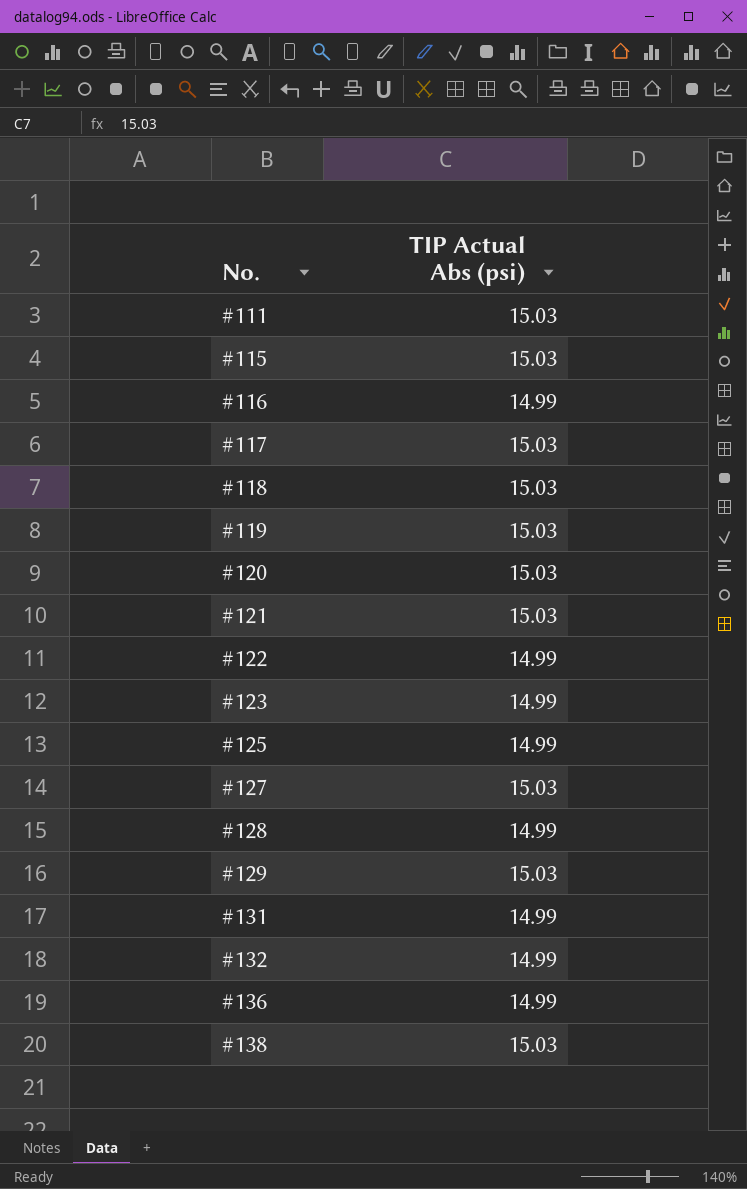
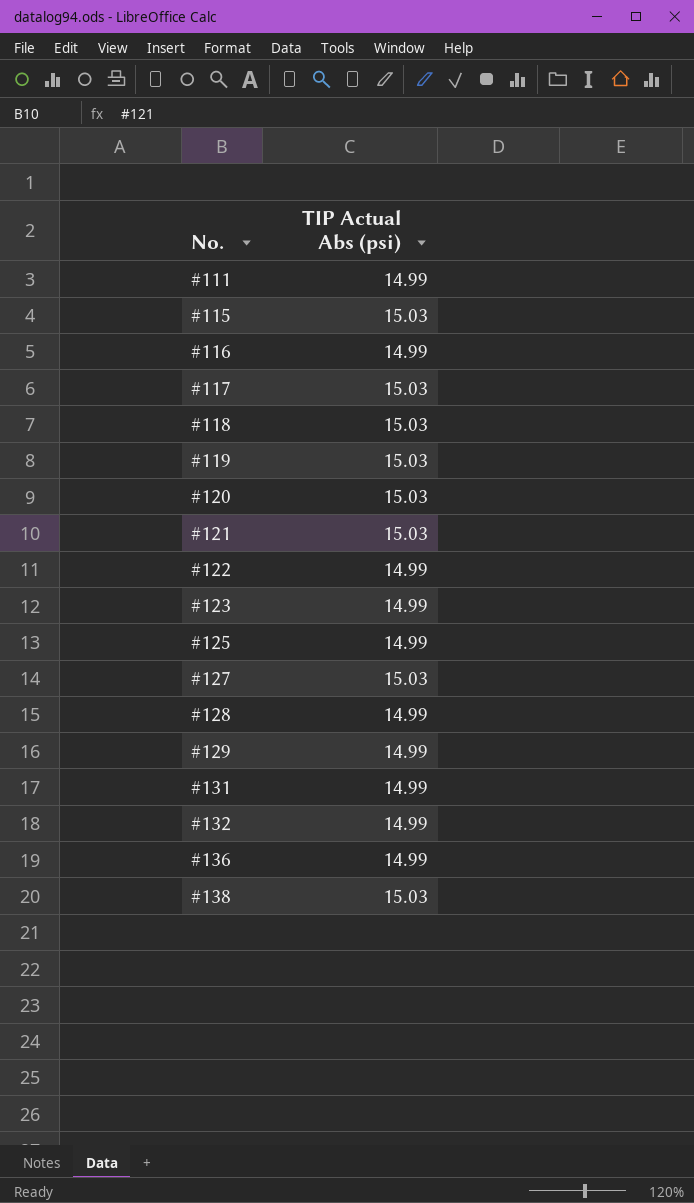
#111 | TIP Actual Abs (psi): 15.03 -> 14.99
#129 | TIP Actual Abs (psi): 15.03 -> 14.99

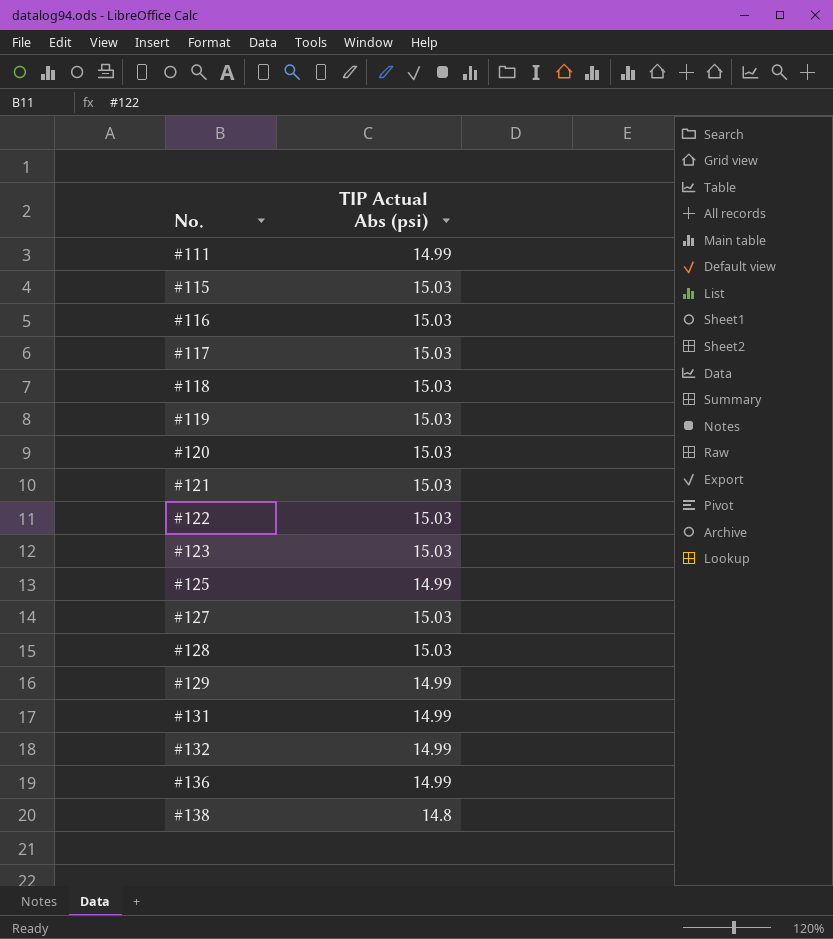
#116 | TIP Actual Abs (psi): 14.99 -> 15.03
#122 | TIP Actual Abs (psi): 14.99 -> 15.03
#123 | TIP Actual Abs (psi): 14.99 -> 15.03
#128 | TIP Actual Abs (psi): 14.99 -> 15.03
#138 | TIP Actual Abs (psi): 15.03 -> 14.8

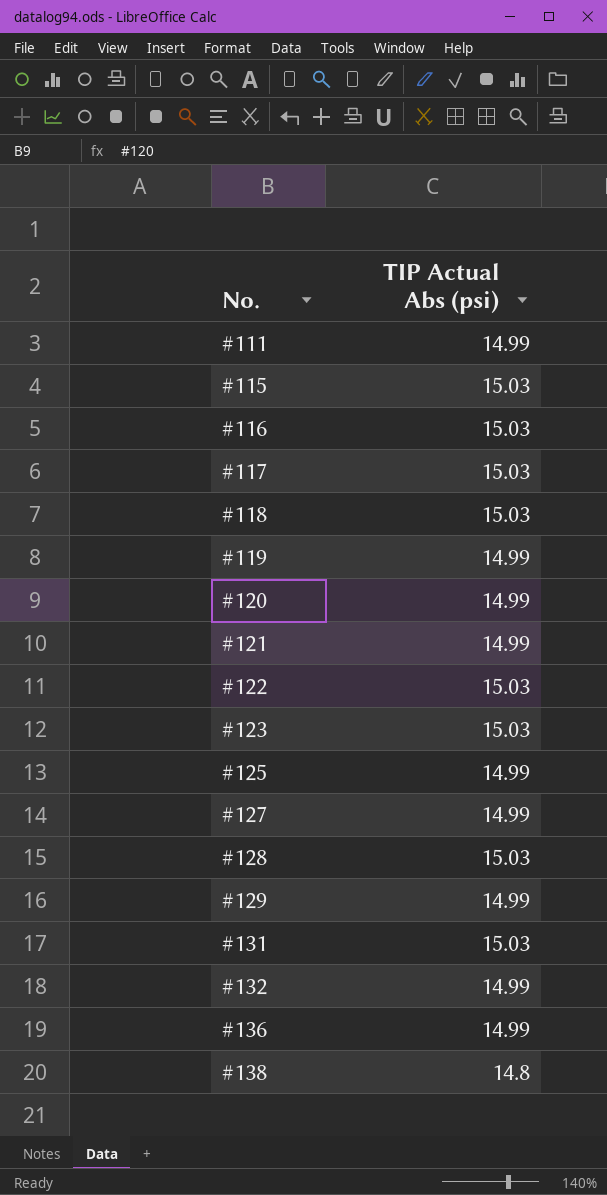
#119 | TIP Actual Abs (psi): 15.03 -> 14.99
#120 | TIP Actual Abs (psi): 15.03 -> 14.99
#121 | TIP Actual Abs (psi): 15.03 -> 14.99
#127 | TIP Actual Abs (psi): 15.03 -> 14.99
#131 | TIP Actual Abs (psi): 14.99 -> 15.03

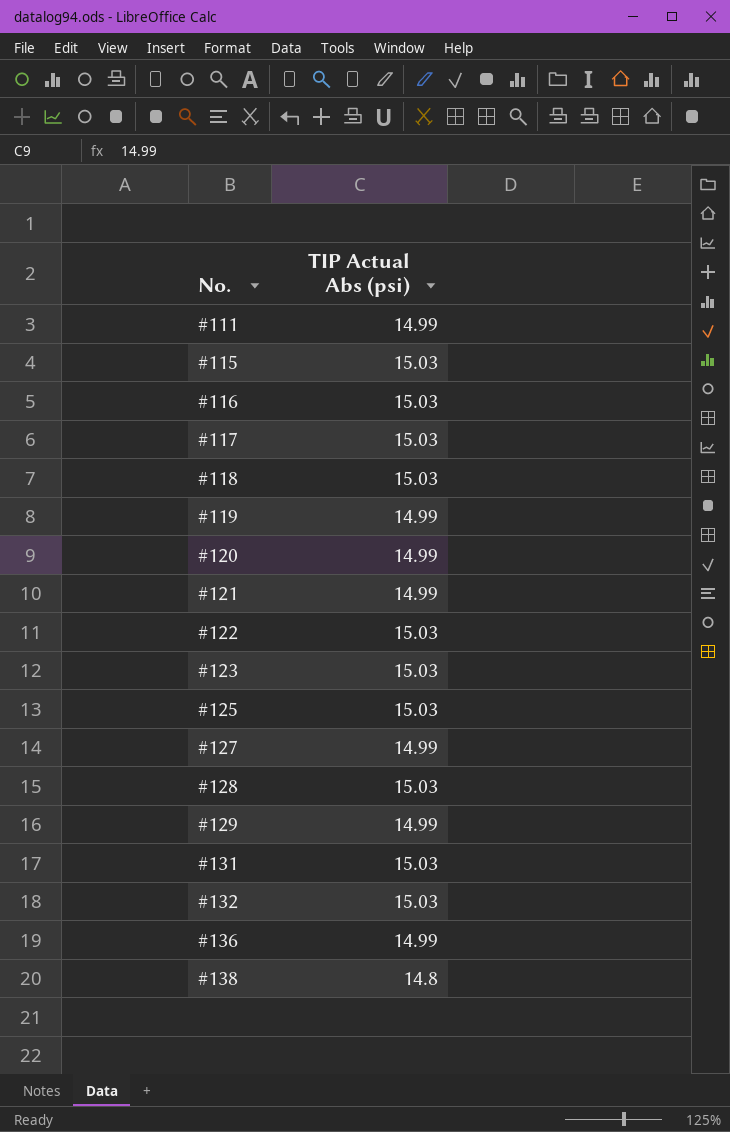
#125 | TIP Actual Abs (psi): 14.99 -> 15.03
#132 | TIP Actual Abs (psi): 14.99 -> 15.03

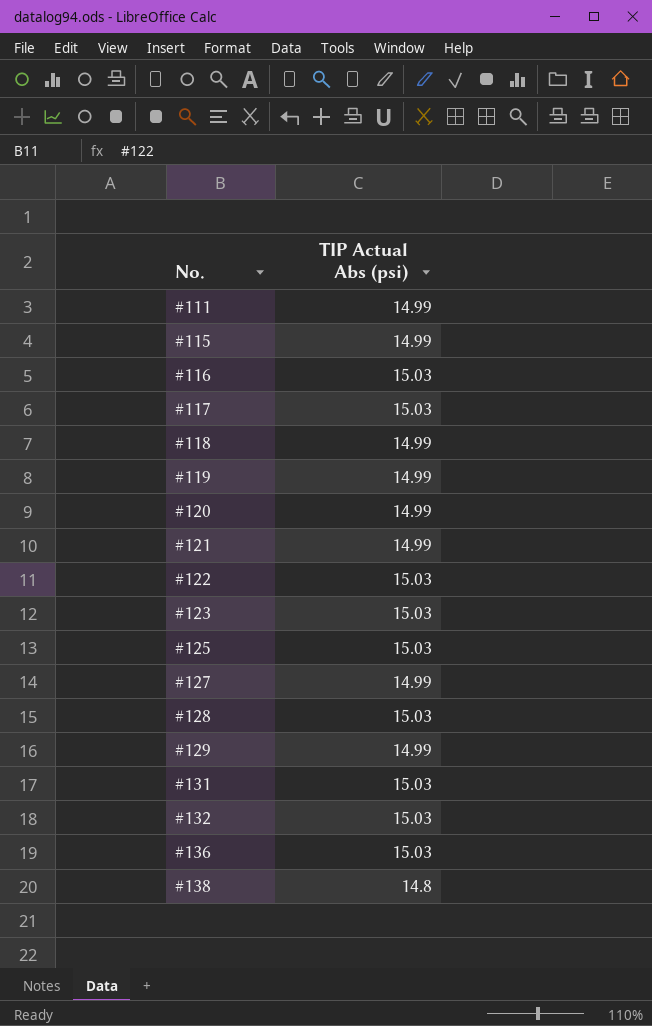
#115 | TIP Actual Abs (psi): 15.03 -> 14.99
#118 | TIP Actual Abs (psi): 15.03 -> 14.99
#136 | TIP Actual Abs (psi): 14.99 -> 15.03

